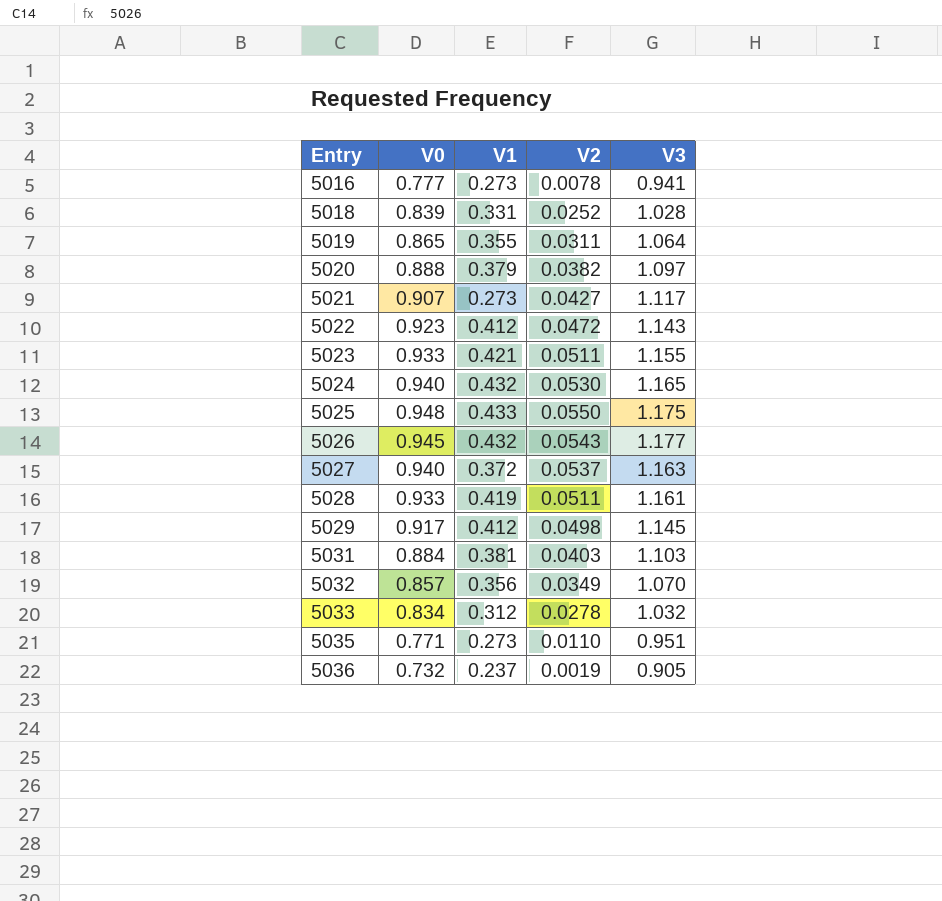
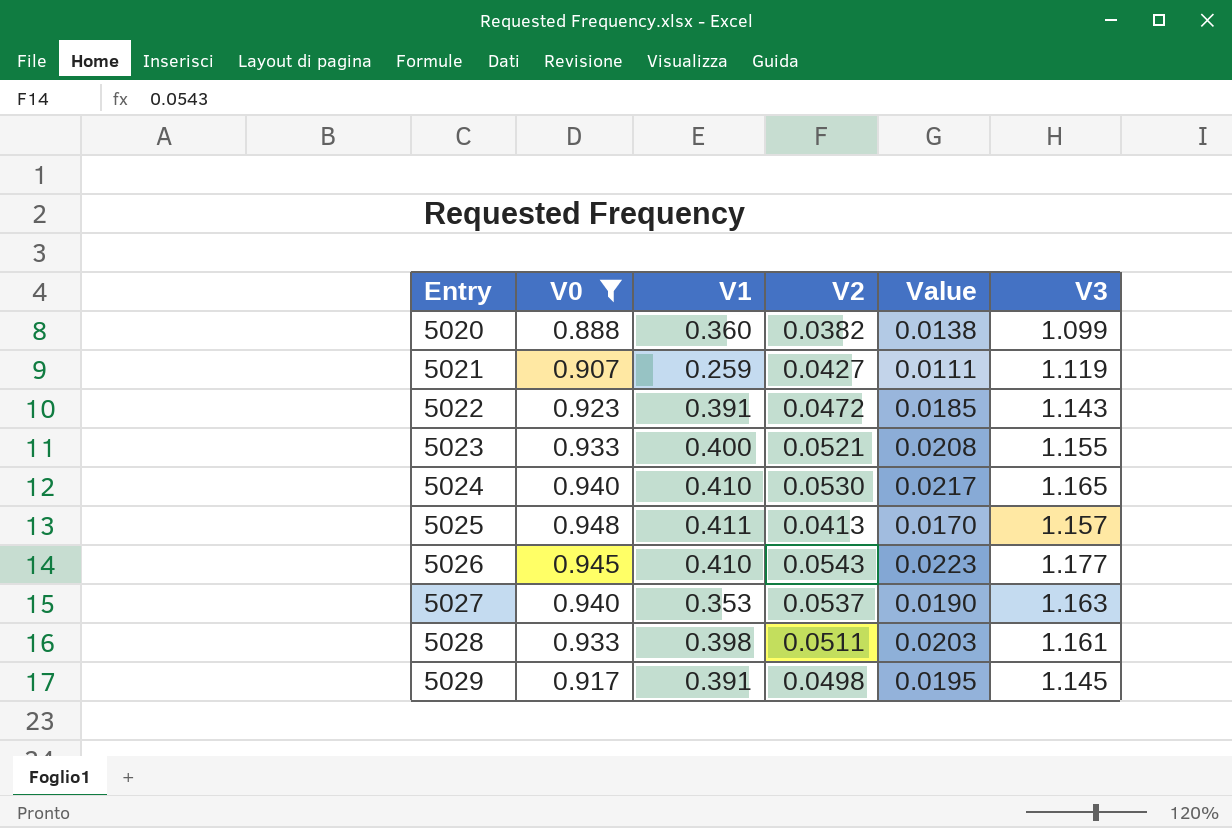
filter: none -> V0 >= 0.888
column Value | formula: none -> [V1] * [V2]
5020 | V1: 0.379 -> 0.360
5020 | V3: 1.097 -> 1.099
5021 | V1: 0.273 -> 0.259
5021 | V3: 1.117 -> 1.119
5022 | V1: 0.412 -> 0.391
5023 | V1: 0.421 -> 0.400
5023 | V2: 0.0511 -> 0.0521
5024 | V1: 0.432 -> 0.410
5025 | V1: 0.433 -> 0.411
5025 | V2: 0.0550 -> 0.0413
5025 | V3: 1.175 -> 1.157
5026 | V1: 0.432 -> 0.410
5027 | V1: 0.372 -> 0.353
5028 | V1: 0.419 -> 0.398
5029 | V1: 0.412 -> 0.391

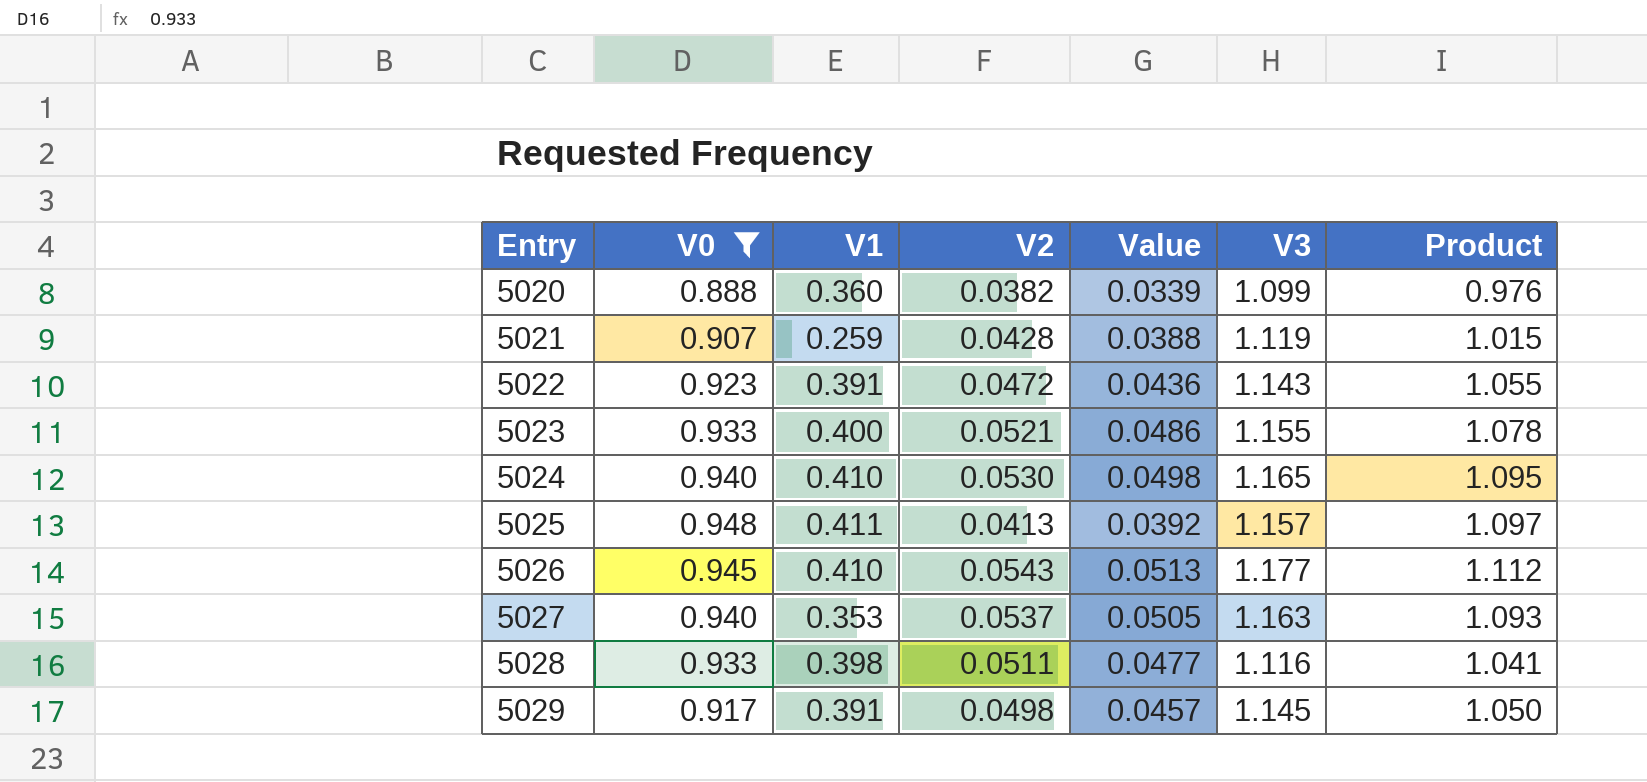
column Value | formula: [V1] * [V2] -> [V0] * [V2]
column Product | formula: none -> [V0] * [V3]
5021 | V2: 0.0427 -> 0.0428
5028 | V3: 1.161 -> 1.116

